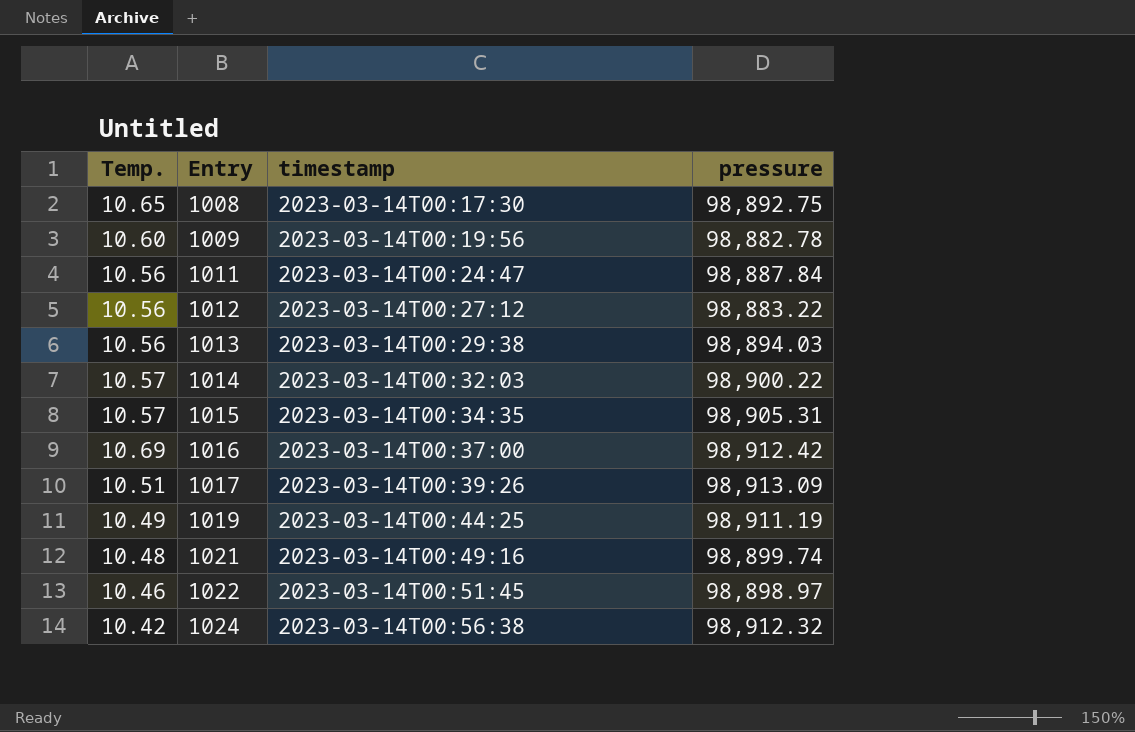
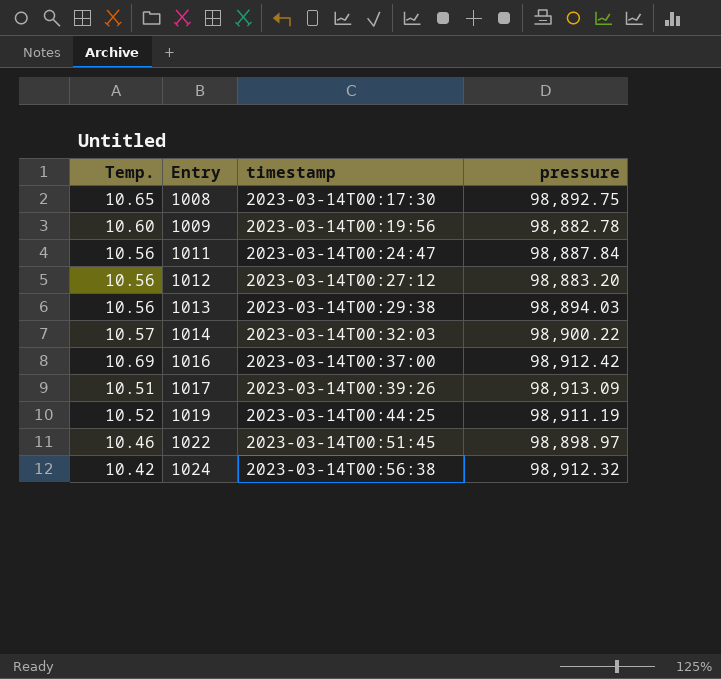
row 1015: 10.57 | 2023-03-14T00:34:35 | 98,905.31 -> none
row 1021: 10.48 | 2023-03-14T00:49:16 | 98,899.74 -> none
1012 | pressure: 98,883.22 -> 98,883.20
1019 | Temp.: 10.49 -> 10.52

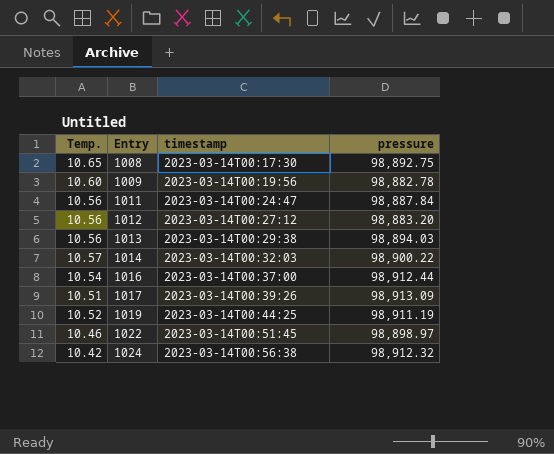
1016 | Temp.: 10.69 -> 10.54
1016 | pressure: 98,912.42 -> 98,912.44

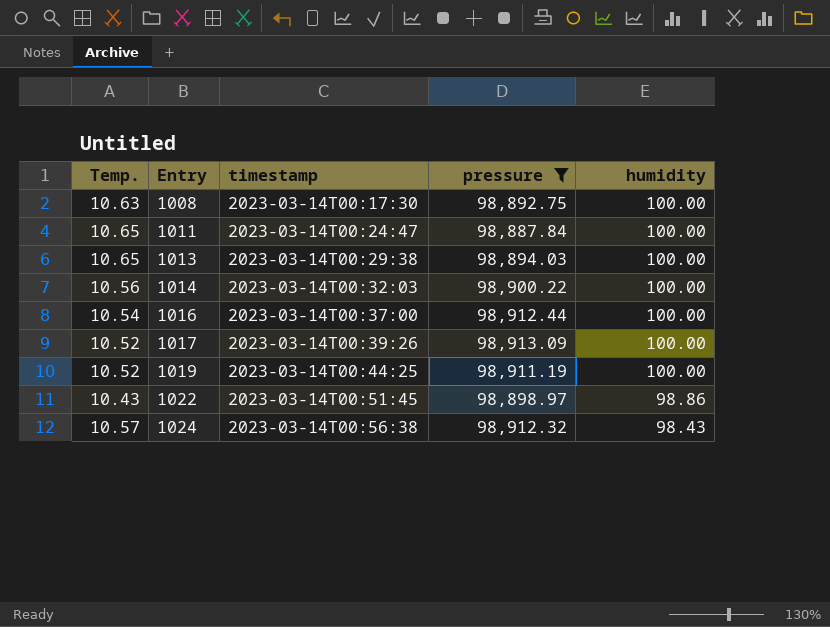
filter: none -> pressure >= 98,887.84
column humidity | position: none -> 5
1008 | Temp.: 10.65 -> 10.63
1011 | Temp.: 10.56 -> 10.65
1013 | Temp.: 10.56 -> 10.65
1014 | Temp.: 10.57 -> 10.56
1017 | Temp.: 10.51 -> 10.52
1022 | Temp.: 10.46 -> 10.43
1024 | Temp.: 10.42 -> 10.57

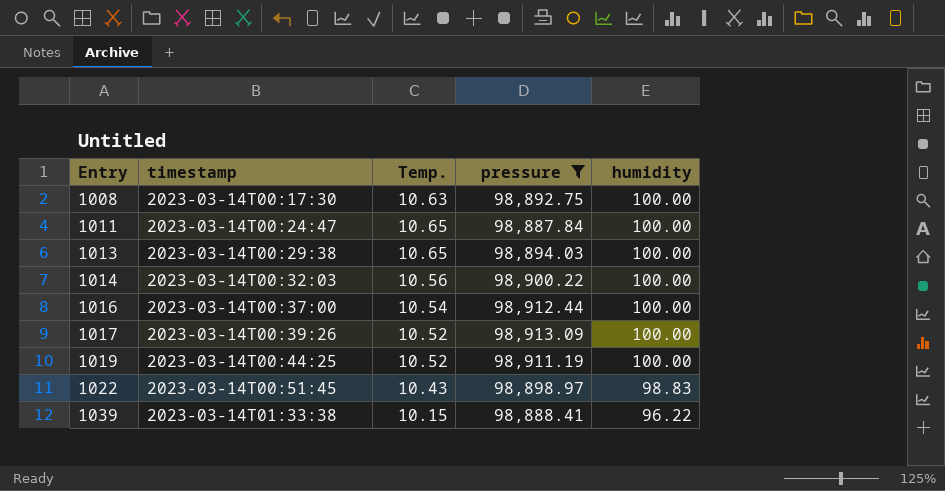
column Temp. | position: 1 -> 3
row 1024: 10.57 | 2023-03-14T00:56:38 | 98,912.32 | 98.43 -> none
1022 | humidity: 98.86 -> 98.83
row 1039: none -> 2023-03-14T01:33:38 | 10.15 | 98,888.41 | 96.22

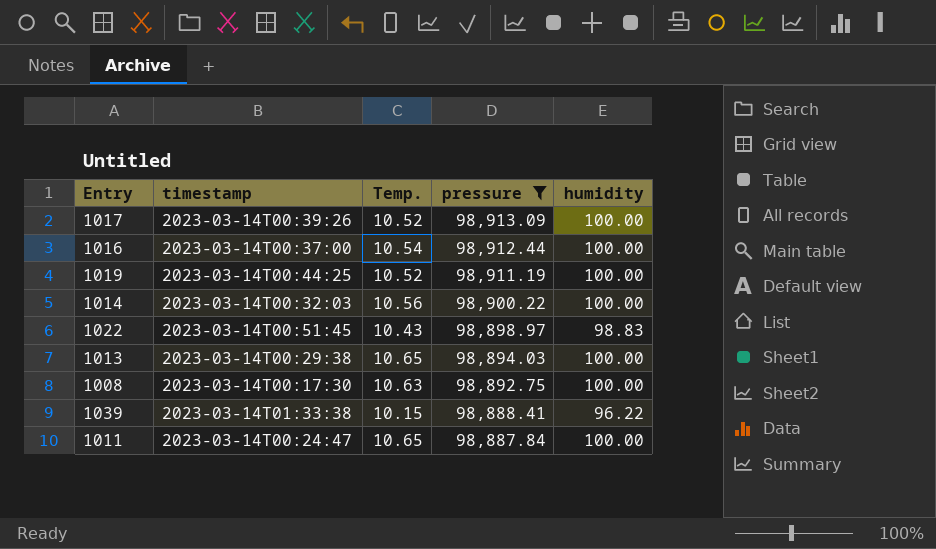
row order: Entry ascending -> pressure descending

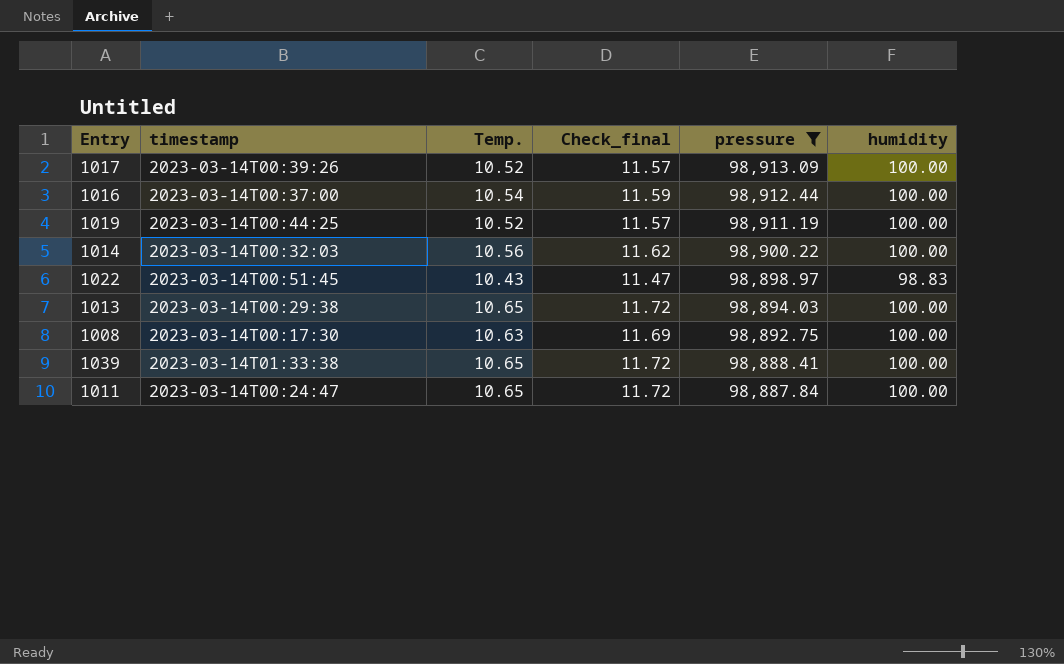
column Check_final | formula: none -> [Temp.] * 1.1
1039 | Temp.: 10.15 -> 10.65
1039 | humidity: 96.22 -> 100.00

